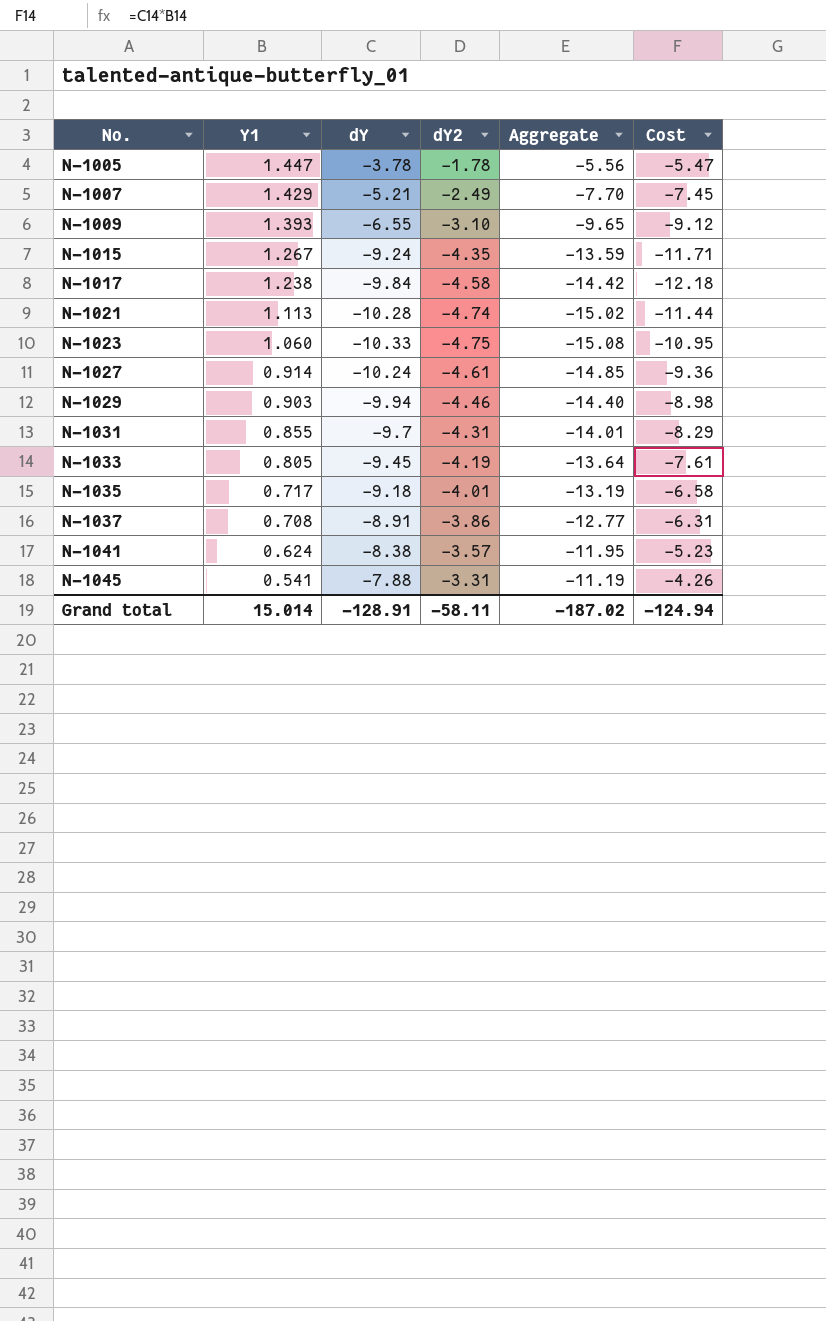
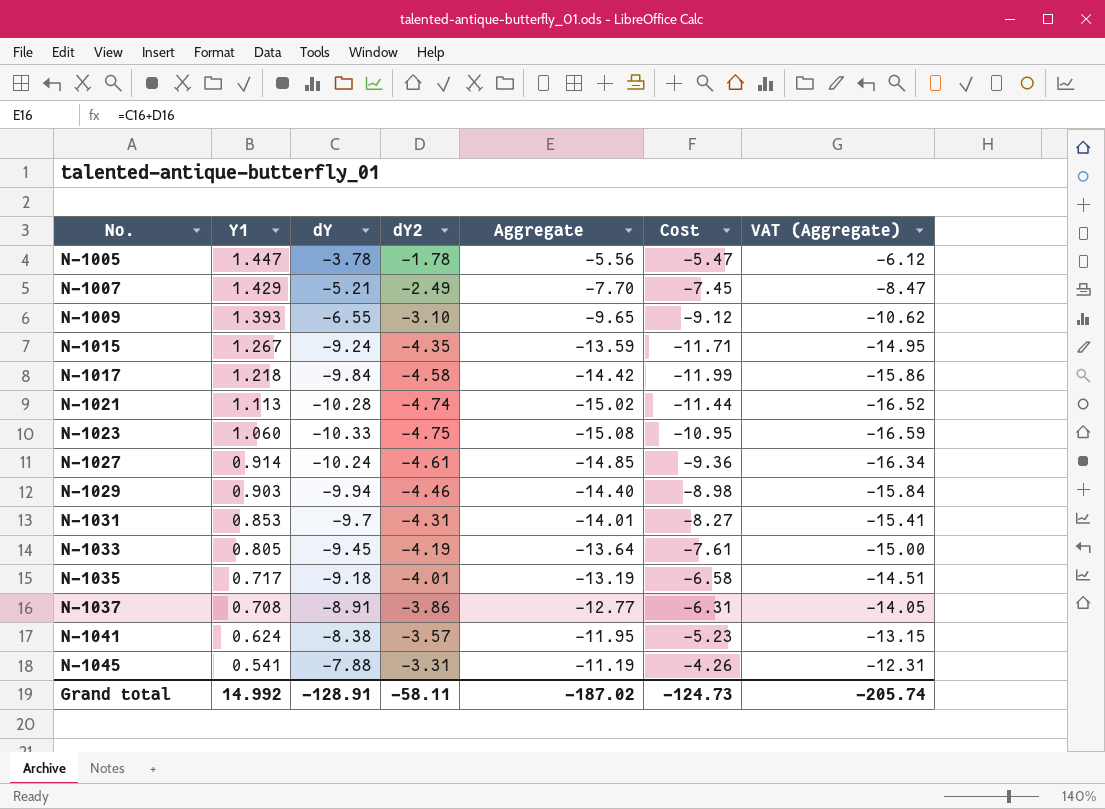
column VAT (Aggregate) | formula: none -> [Aggregate] * 1.1
N-1017 | Y1: 1.238 -> 1.218
N-1017 | Cost: -12.18 -> -11.99
N-1031 | Y1: 0.855 -> 0.853
N-1031 | Cost: -8.29 -> -8.27
Grand total | Y1: 15.014 -> 14.992
Grand total | Cost: -124.94 -> -124.73

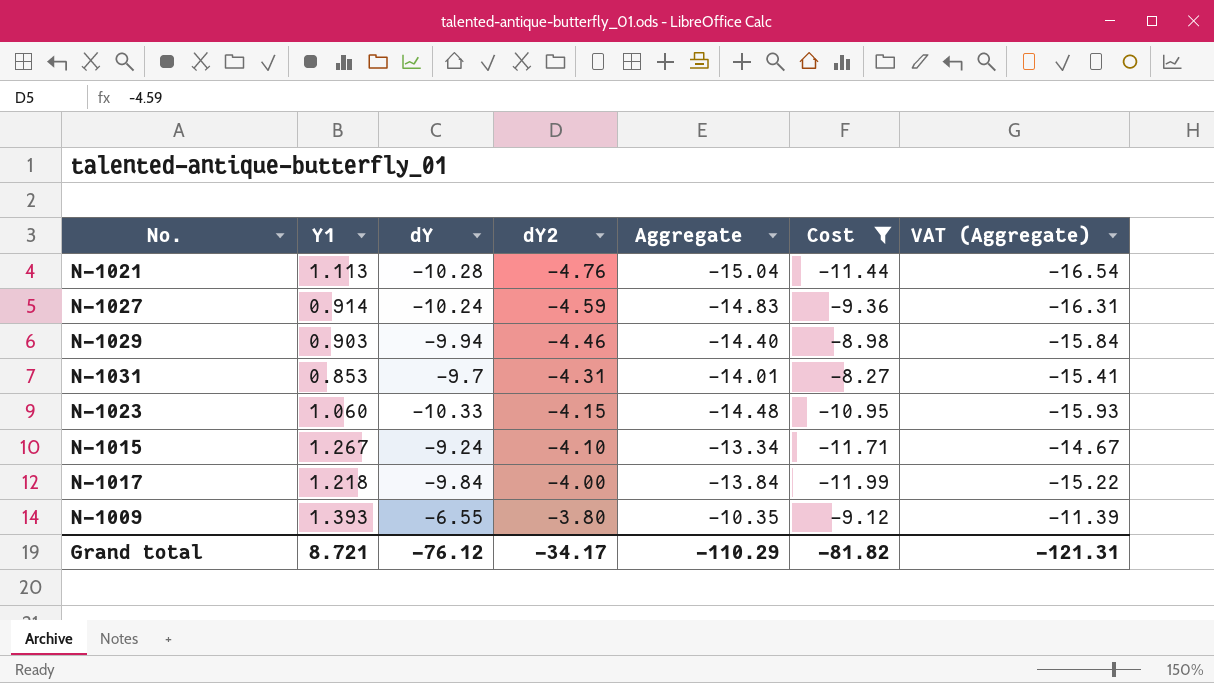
filter: none -> Cost <= -8.27
row order: No. ascending -> dY2 ascending
N-1021 | dY2: -4.74 -> -4.76
N-1021 | Aggregate: -15.02 -> -15.04
N-1021 | VAT (Aggregate): -16.52 -> -16.54
N-1027 | dY2: -4.61 -> -4.59
N-1027 | Aggregate: -14.85 -> -14.83
N-1027 | VAT (Aggregate): -16.34 -> -16.31
N-1023 | dY2: -4.75 -> -4.15
N-1023 | Aggregate: -15.08 -> -14.48
N-1023 | VAT (Aggregate): -16.59 -> -15.93
N-1015 | dY2: -4.35 -> -4.10
N-1015 | Aggregate: -13.59 -> -13.34
N-1015 | VAT (Aggregate): -14.95 -> -14.67
N-1017 | dY2: -4.58 -> -4.00
N-1017 | Aggregate: -14.42 -> -13.84
N-1017 | VAT (Aggregate): -15.86 -> -15.22
N-1009 | dY2: -3.10 -> -3.80
N-1009 | Aggregate: -9.65 -> -10.35
N-1009 | VAT (Aggregate): -10.62 -> -11.39
Grand total | Y1: 14.992 -> 8.721
Grand total | dY: -128.91 -> -76.12
Grand total | dY2: -58.11 -> -34.17
Grand total | Aggregate: -187.02 -> -110.29
Grand total | Cost: -124.73 -> -81.82
Grand total | VAT (Aggregate): -205.74 -> -121.31

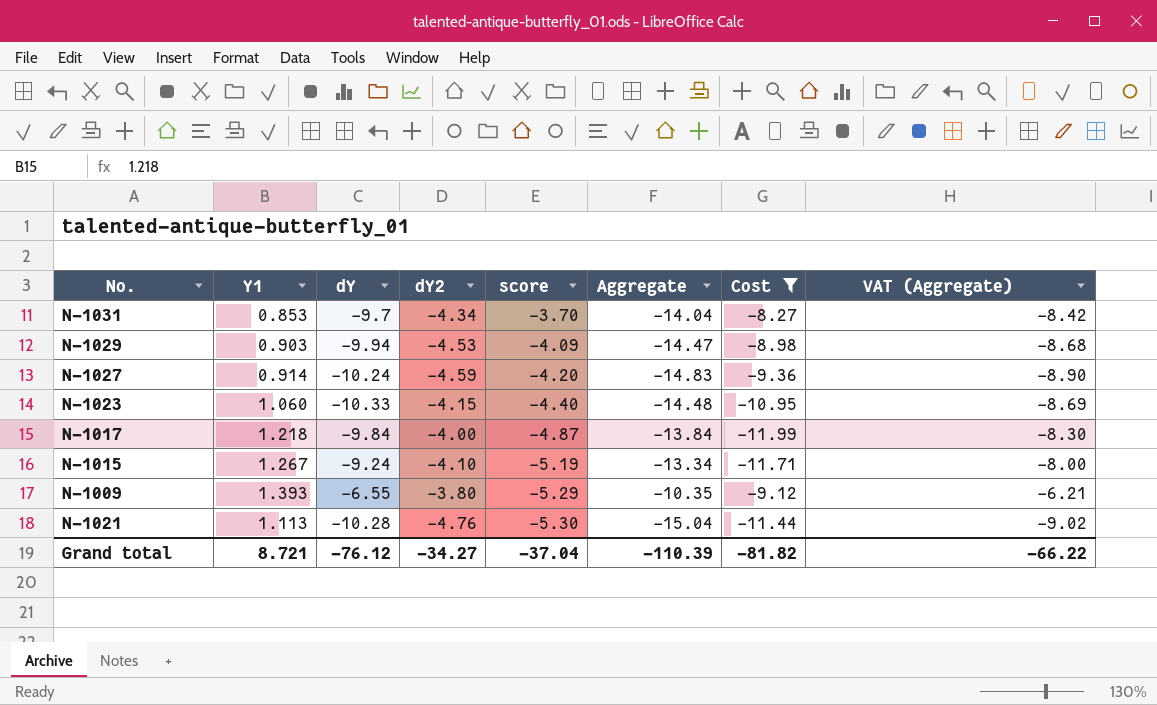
row order: dY2 ascending -> score descending
column score | formula: none -> [Y1] * [dY2]
column VAT (Aggregate) | formula: [Aggregate] * 1.1 -> [Aggregate] * 0.6
N-1031 | dY2: -4.31 -> -4.34
N-1031 | Aggregate: -14.01 -> -14.04
N-1029 | dY2: -4.46 -> -4.53
N-1029 | Aggregate: -14.40 -> -14.47
Grand total | dY2: -34.17 -> -34.27
Grand total | Aggregate: -110.29 -> -110.39
Grand total | VAT (Aggregate): -121.31 -> -66.22

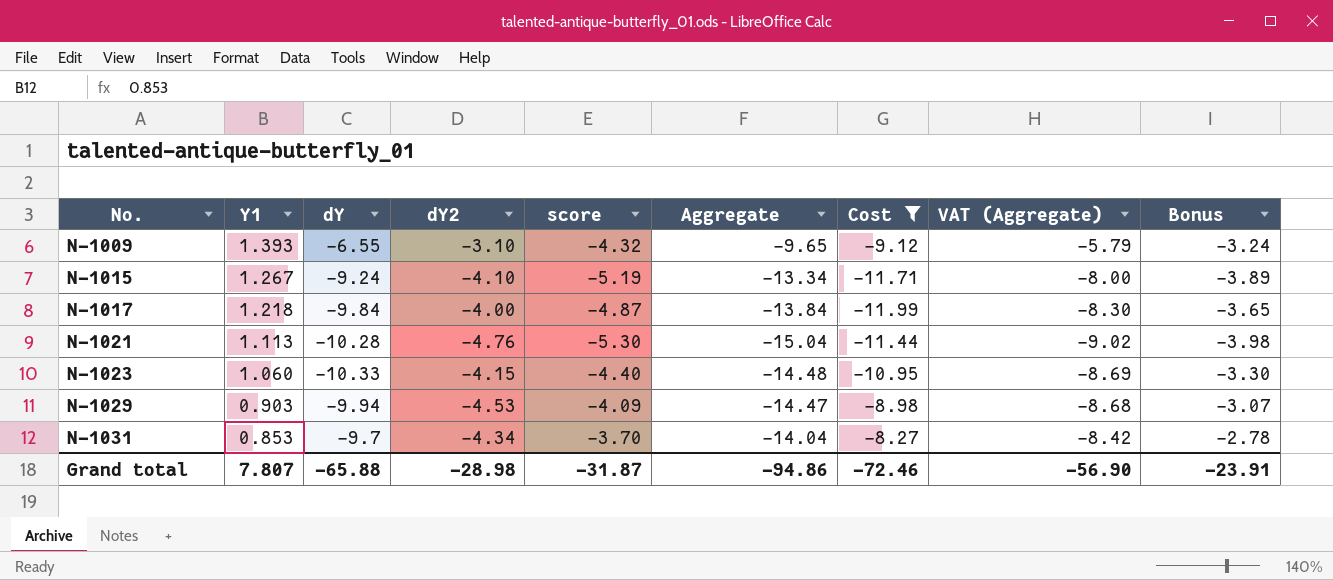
row order: score descending -> No. ascending
column Bonus | formula: none -> [score] * 0.75
row N-1027: 0.914 | -10.24 | -4.59 | -4.20 | -14.83 | -9.36 | -8.90 -> none
N-1009 | dY2: -3.80 -> -3.10
N-1009 | score: -5.29 -> -4.32
N-1009 | Aggregate: -10.35 -> -9.65
N-1009 | VAT (Aggregate): -6.21 -> -5.79
Grand total | Y1: 8.721 -> 7.807
Grand total | dY: -76.12 -> -65.88
Grand total | dY2: -34.27 -> -28.98
Grand total | score: -37.04 -> -31.87
Grand total | Aggregate: -110.39 -> -94.86
Grand total | Cost: -81.82 -> -72.46
Grand total | VAT (Aggregate): -66.22 -> -56.90

